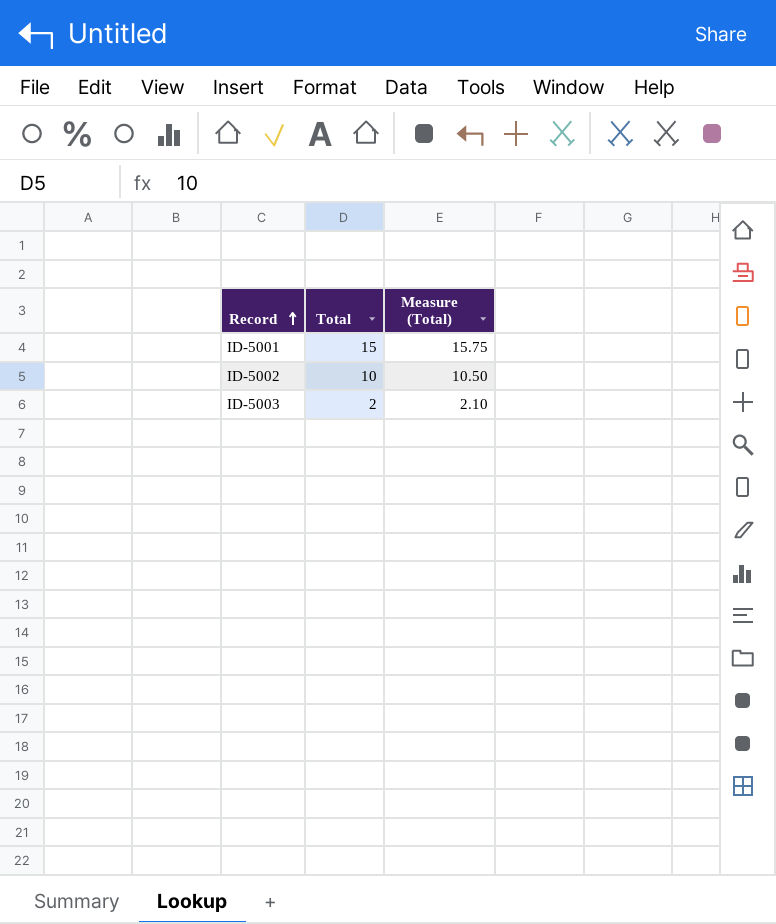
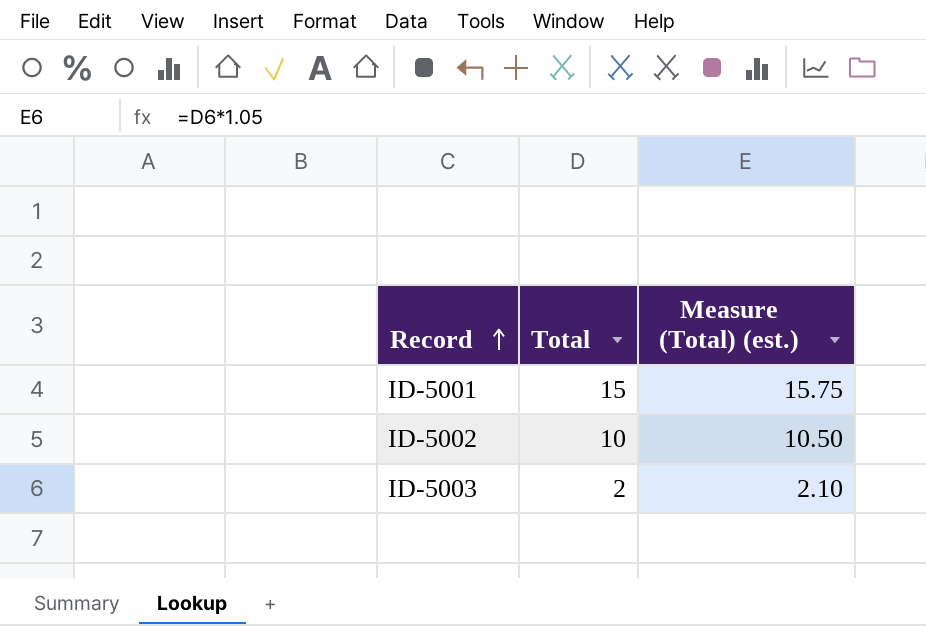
column name: Measure (Total) -> Measure (Total) (est.)

